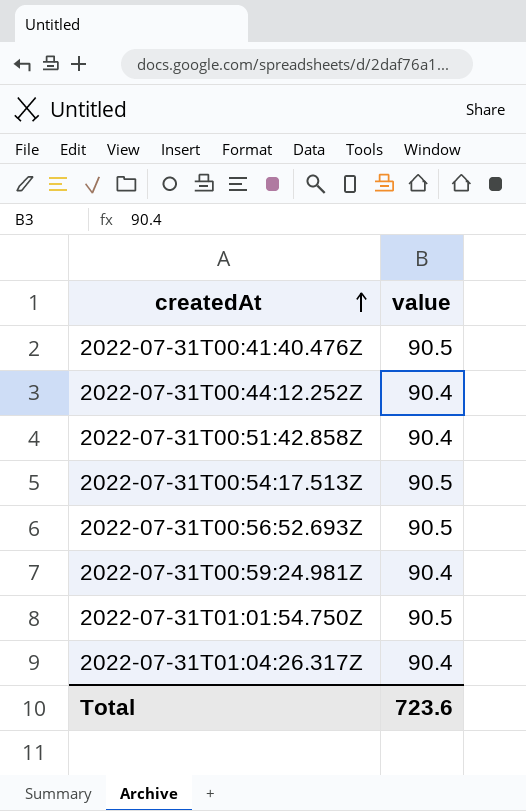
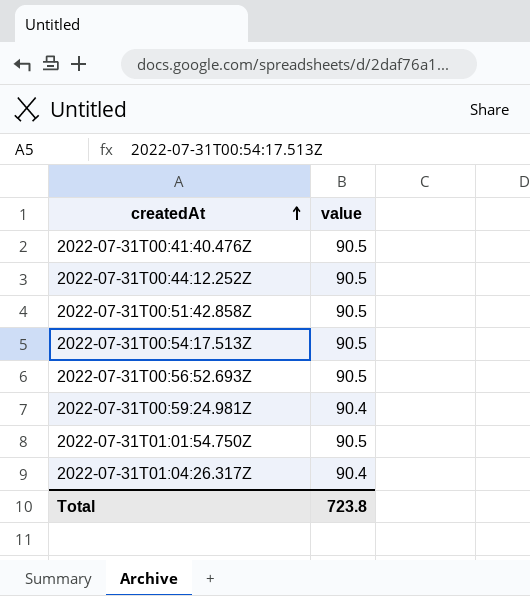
2022-07-31T00:44:12.252Z | value: 90.4 -> 90.5
2022-07-31T00:51:42.858Z | value: 90.4 -> 90.5
Total | value: 723.6 -> 723.8

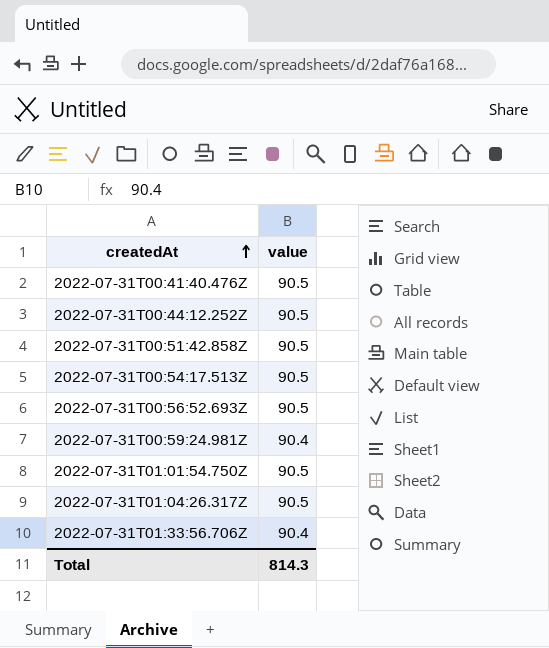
2022-07-31T01:04:26.317Z | value: 90.4 -> 90.5
row 2022-07-31T01:33:56.706Z: none -> 90.4
Total | value: 723.8 -> 814.3

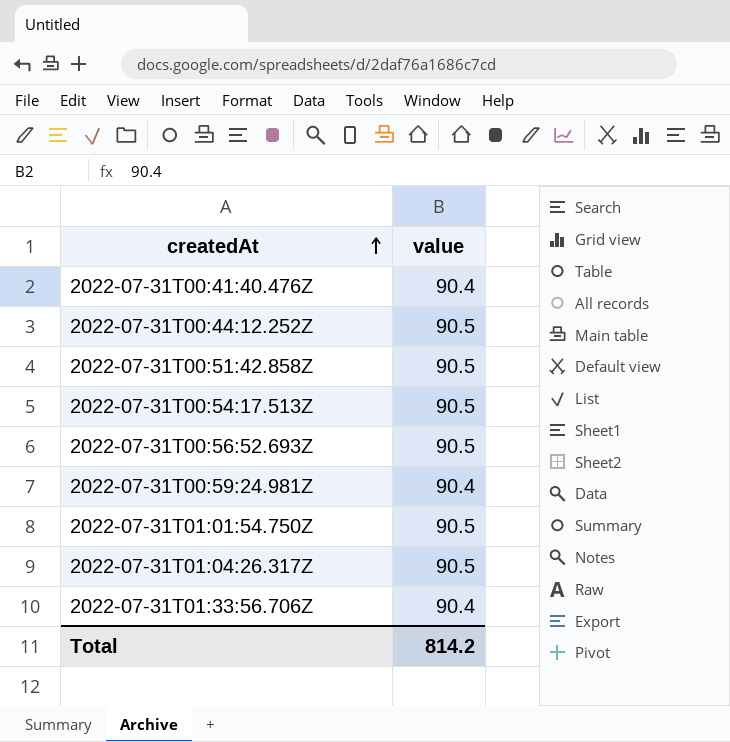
2022-07-31T00:41:40.476Z | value: 90.5 -> 90.4
Total | value: 814.3 -> 814.2

